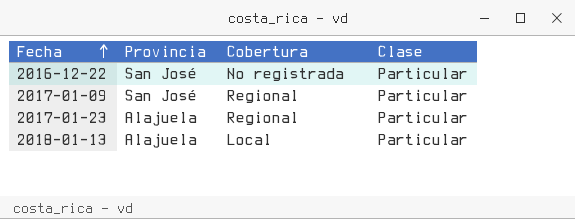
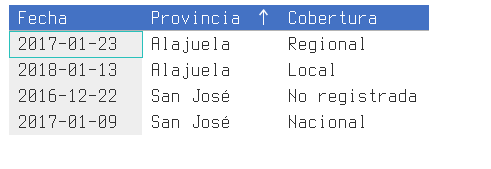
row order: Fecha ascending -> Provincia ascending
column Clase | position: 4 -> none
2017-01-09 | Cobertura: Regional -> Nacional

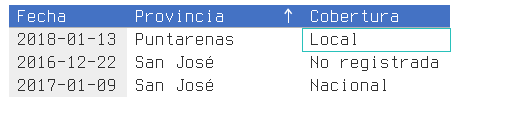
row 2017-01-23: Alajuela | Regional -> none
2018-01-13 | Provincia: Alajuela -> Puntarenas

